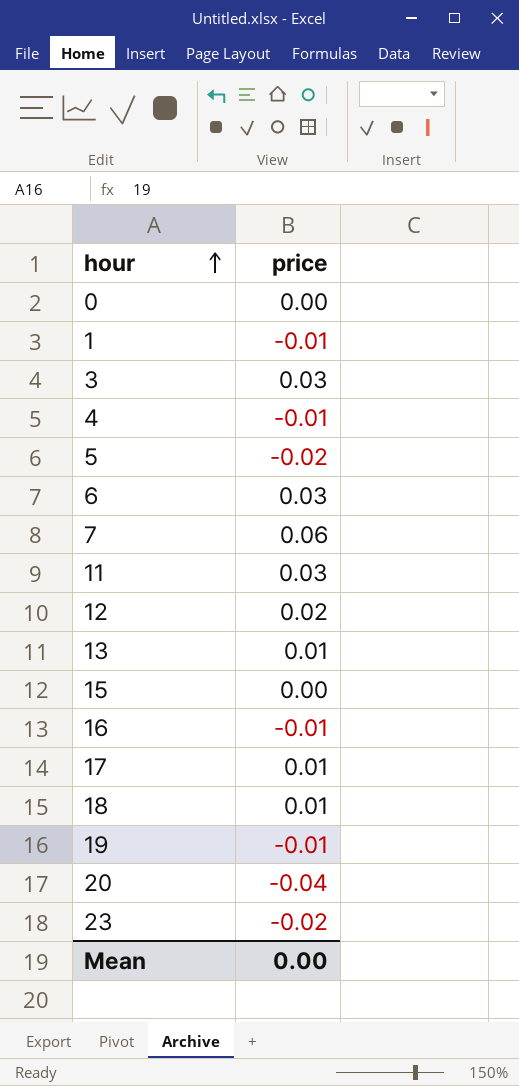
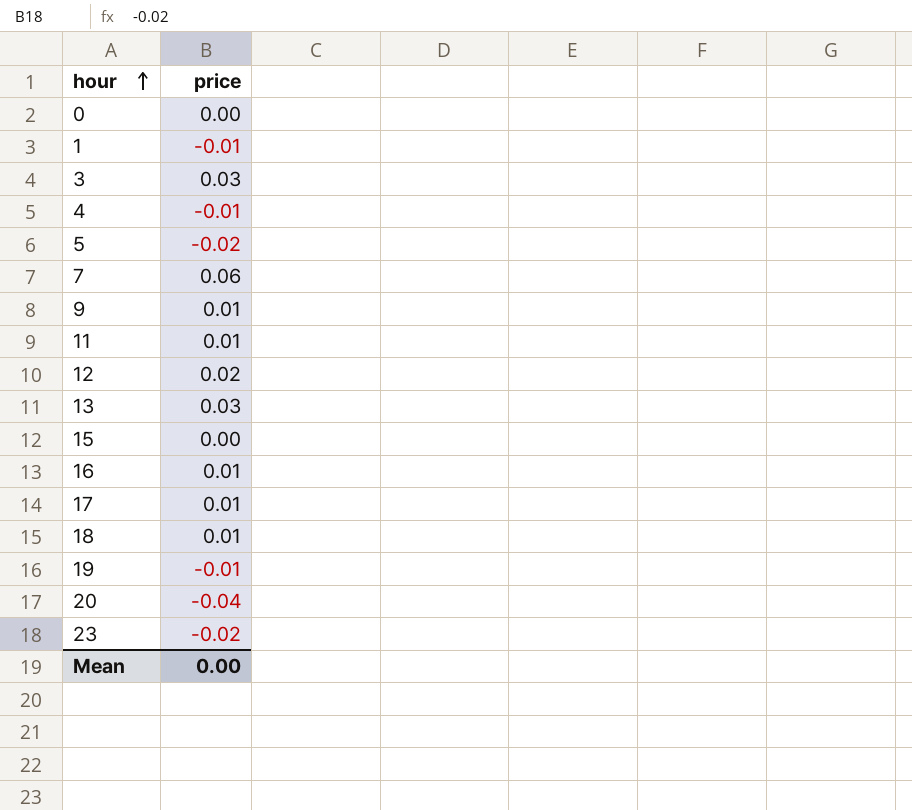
row 6: 0.03 -> none
row 9: none -> 0.01
11 | price: 0.03 -> 0.01
13 | price: 0.01 -> 0.03
16 | price: -0.01 -> 0.01

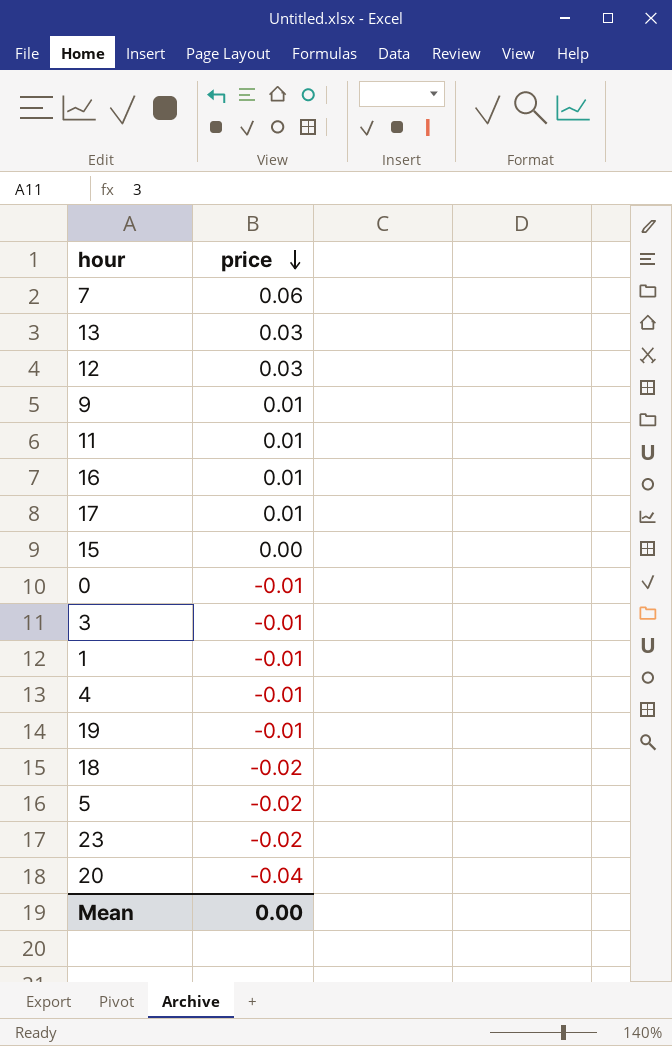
row order: hour ascending -> price descending
12 | price: 0.02 -> 0.03
0 | price: 0.00 -> -0.01
3 | price: 0.03 -> -0.01
18 | price: 0.01 -> -0.02

